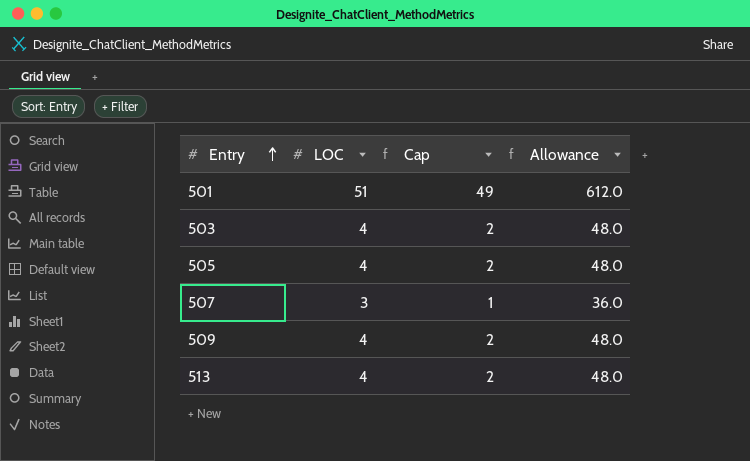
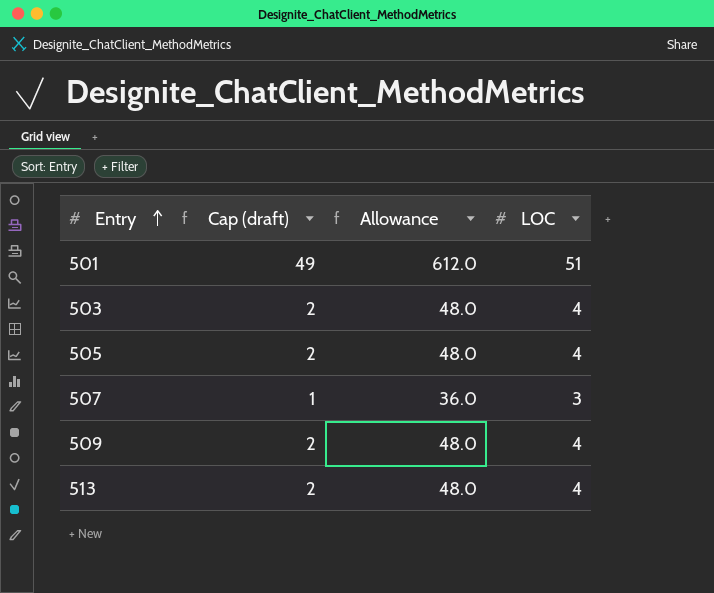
column name: Cap -> Cap (draft)
column LOC | position: 2 -> 4

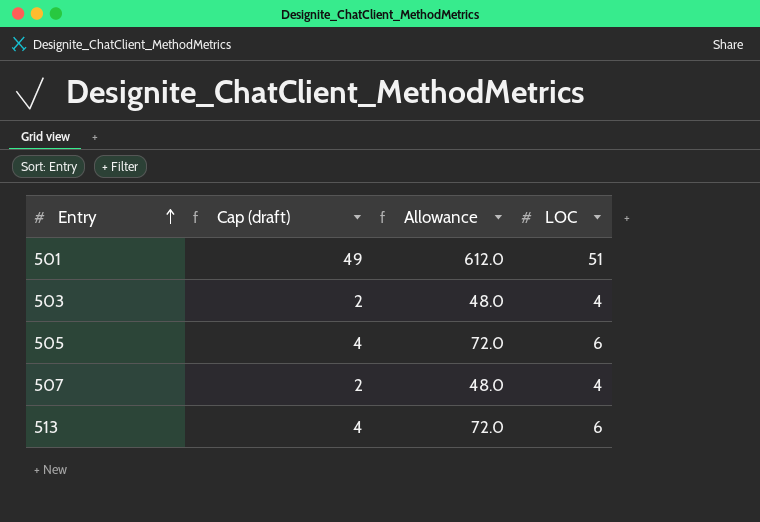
row 509: 2 | 48.0 | 4 -> none
505 | Cap (draft): 2 -> 4
505 | Allowance: 48.0 -> 72.0
505 | LOC: 4 -> 6
507 | Cap (draft): 1 -> 2
507 | Allowance: 36.0 -> 48.0
507 | LOC: 3 -> 4
513 | Cap (draft): 2 -> 4
513 | Allowance: 48.0 -> 72.0
513 | LOC: 4 -> 6

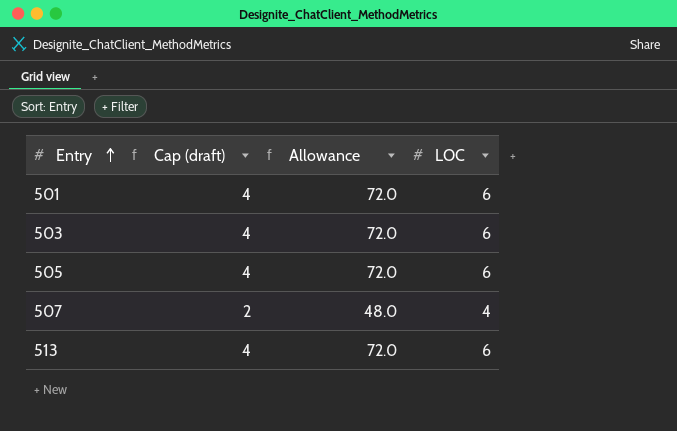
501 | Cap (draft): 49 -> 4
501 | Allowance: 612.0 -> 72.0
501 | LOC: 51 -> 6
503 | Cap (draft): 2 -> 4
503 | Allowance: 48.0 -> 72.0
503 | LOC: 4 -> 6

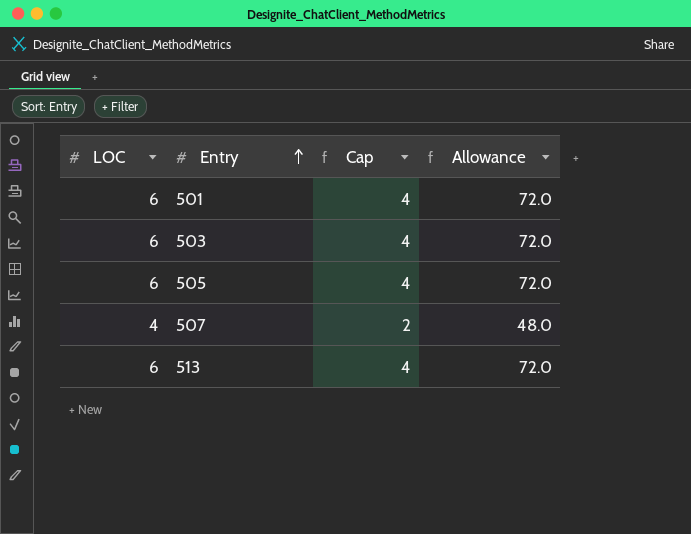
column LOC | position: 4 -> 1
column name: Cap (draft) -> Cap

